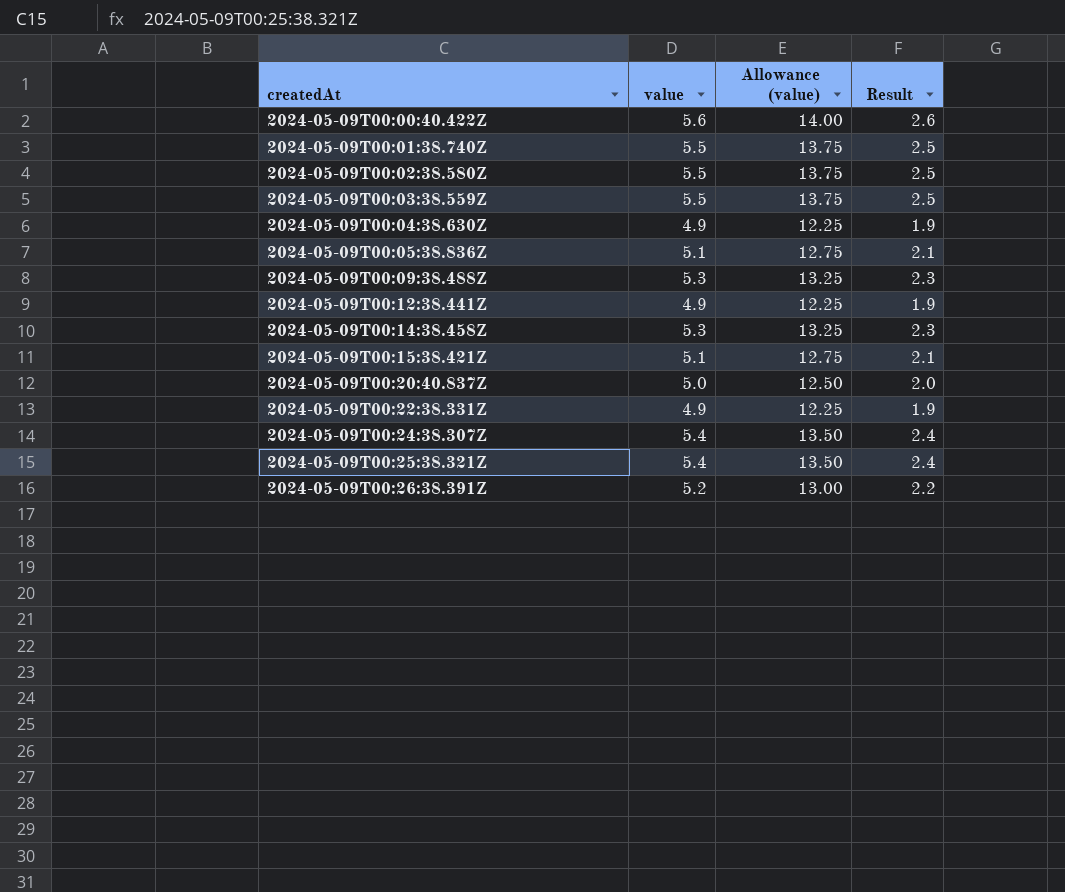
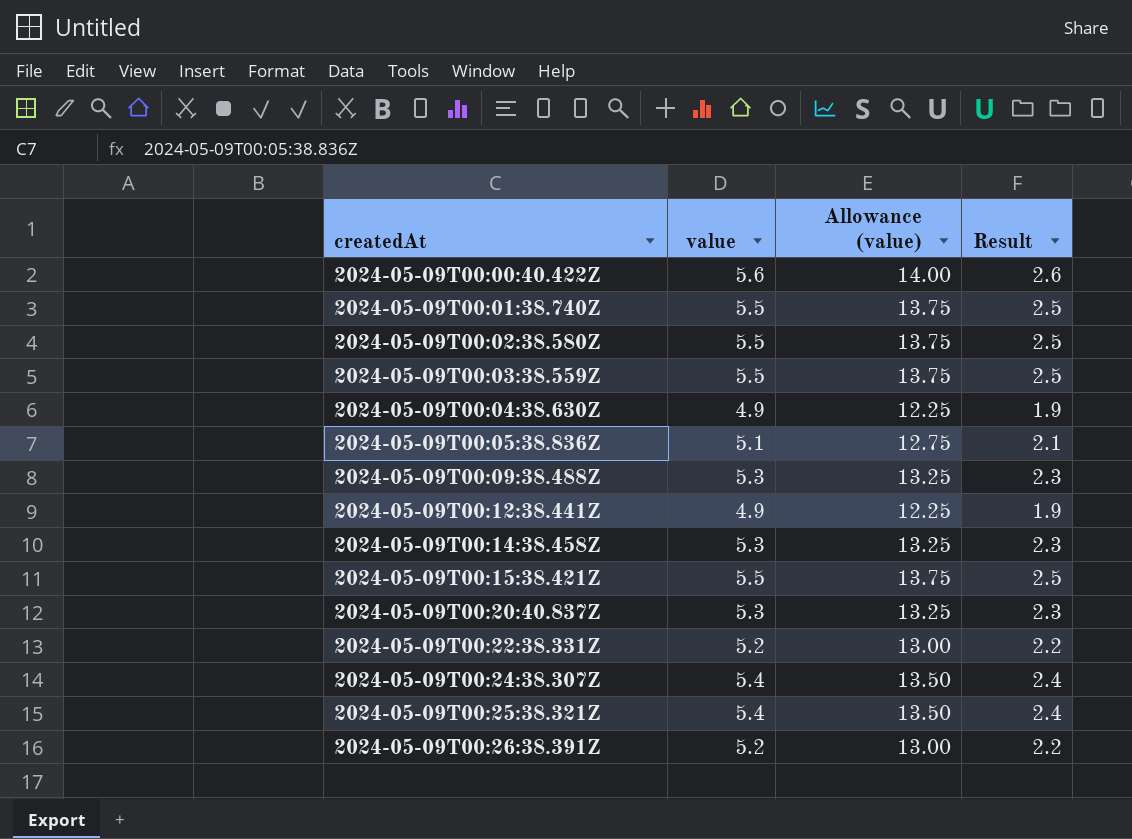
2024-05-09T00:15:38.421Z | value: 5.1 -> 5.5
2024-05-09T00:15:38.421Z | Allowance (value): 12.75 -> 13.75
2024-05-09T00:15:38.421Z | Result: 2.1 -> 2.5
2024-05-09T00:20:40.837Z | value: 5.0 -> 5.3
2024-05-09T00:20:40.837Z | Allowance (value): 12.50 -> 13.25
2024-05-09T00:20:40.837Z | Result: 2.0 -> 2.3
2024-05-09T00:22:38.331Z | value: 4.9 -> 5.2
2024-05-09T00:22:38.331Z | Allowance (value): 12.25 -> 13.00
2024-05-09T00:22:38.331Z | Result: 1.9 -> 2.2

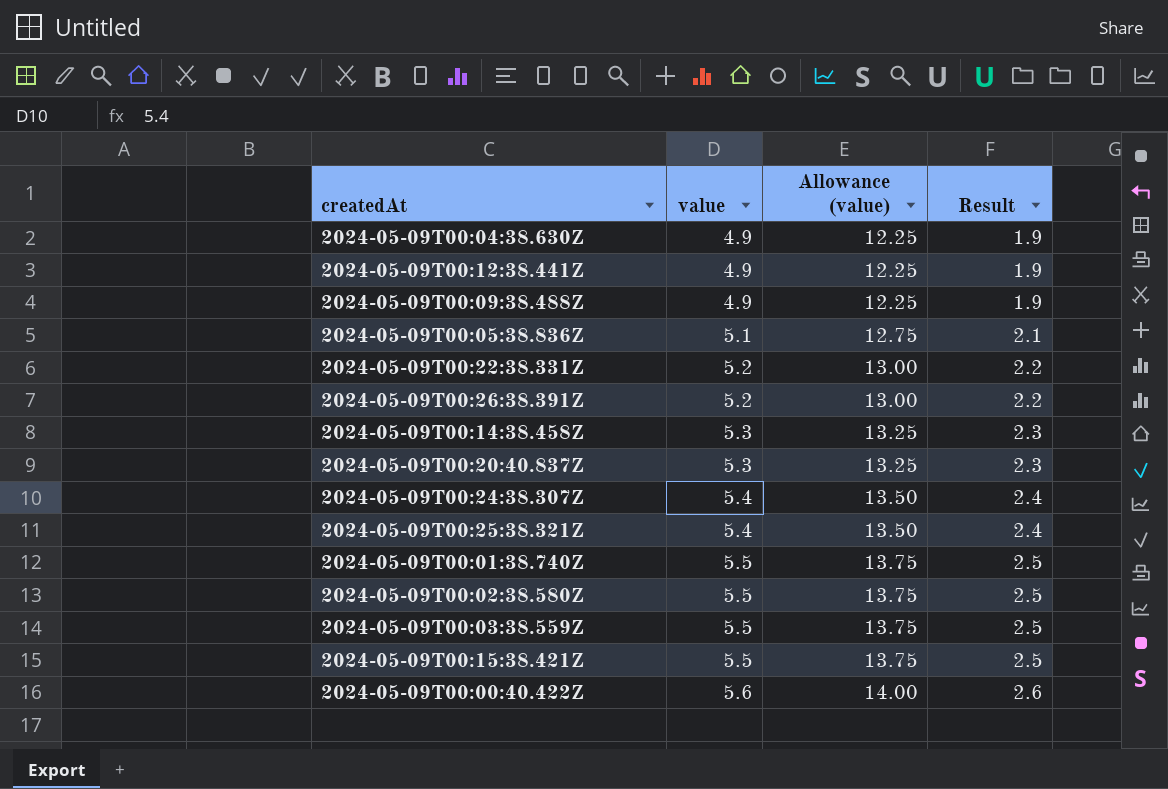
row order: createdAt ascending -> value ascending
2024-05-09T00:09:38.488Z | value: 5.3 -> 4.9
2024-05-09T00:09:38.488Z | Allowance (value): 13.25 -> 12.25
2024-05-09T00:09:38.488Z | Result: 2.3 -> 1.9

